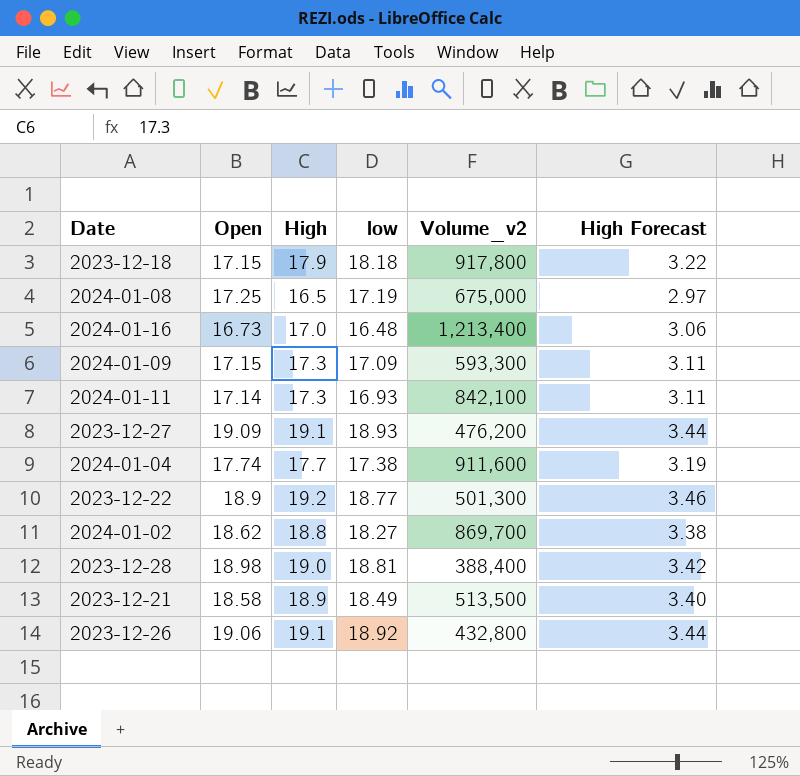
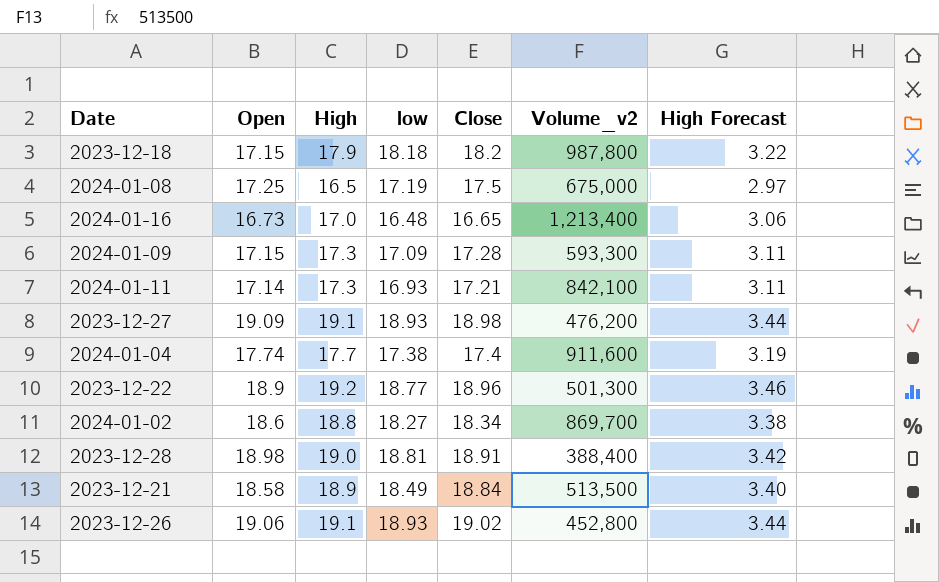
column Close | position: none -> 5
2023-12-18 | Volume_v2: 917,800 -> 987,800
2024-01-02 | Open: 18.62 -> 18.6
2023-12-26 | low: 18.92 -> 18.93
2023-12-26 | Volume_v2: 432,800 -> 452,800

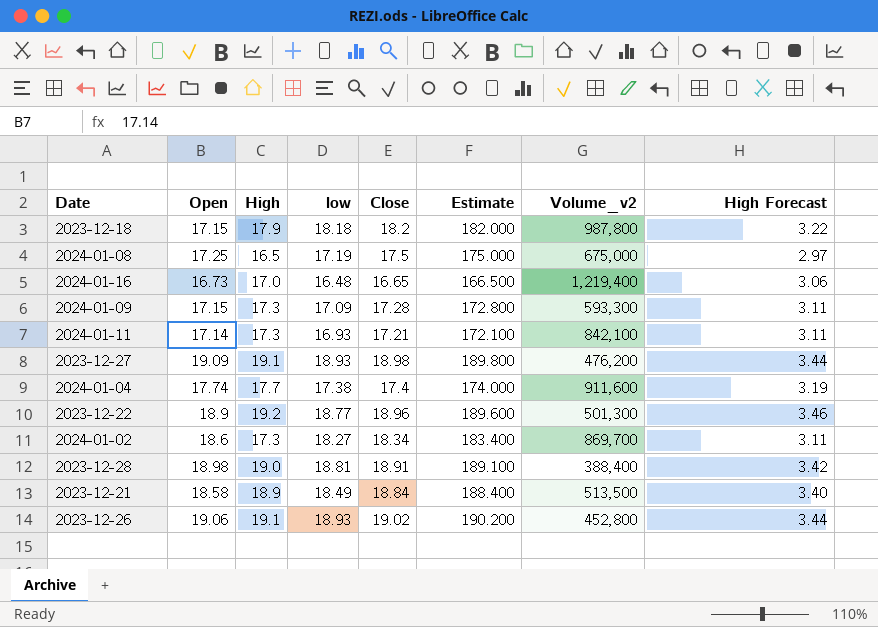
column Estimate | formula: none -> [Close] * 10
2024-01-16 | Volume_v2: 1,213,400 -> 1,219,400
2024-01-02 | High: 18.8 -> 17.3
2024-01-02 | High Forecast: 3.38 -> 3.11

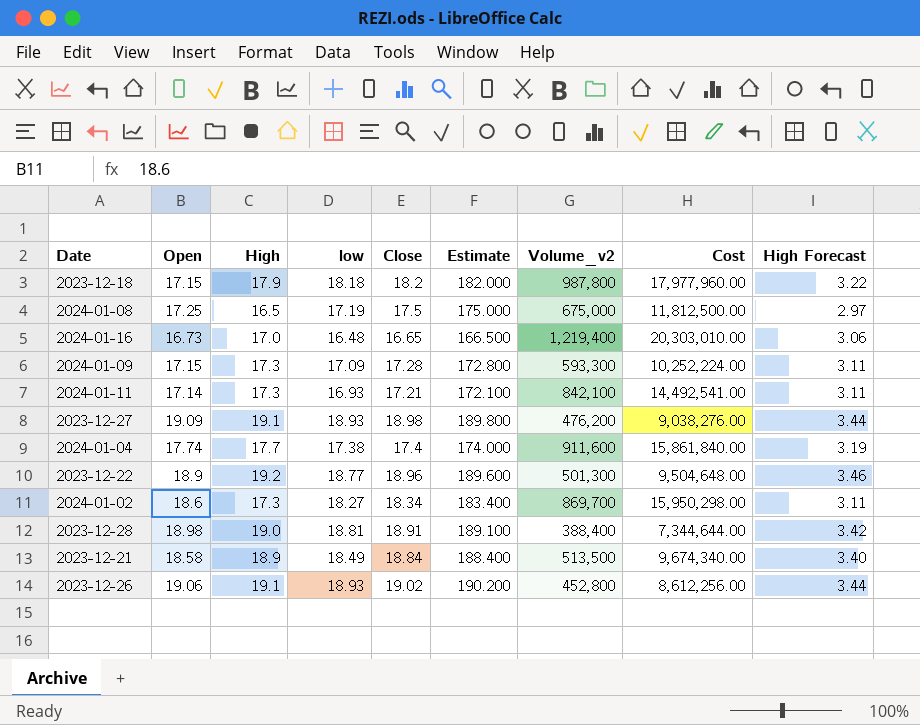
column Cost | formula: none -> [Close] * [Volume_v2]

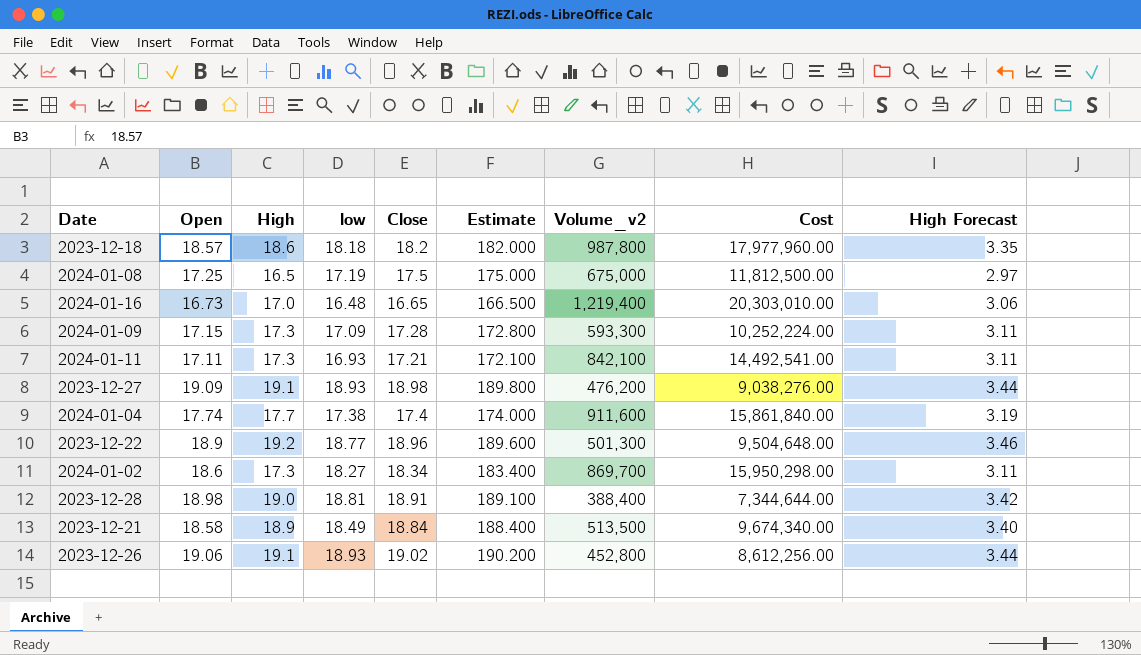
2023-12-18 | Open: 17.15 -> 18.57
2023-12-18 | High: 17.9 -> 18.6
2023-12-18 | High Forecast: 3.22 -> 3.35
2024-01-11 | Open: 17.14 -> 17.11

